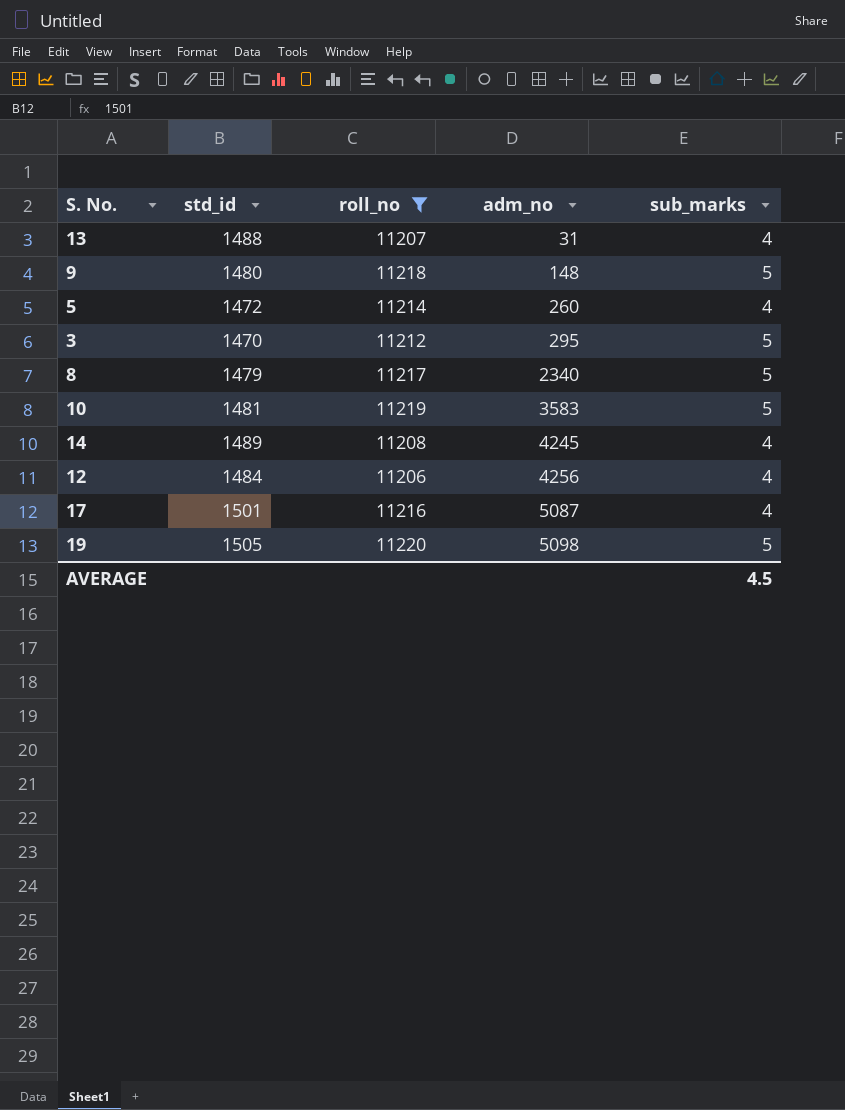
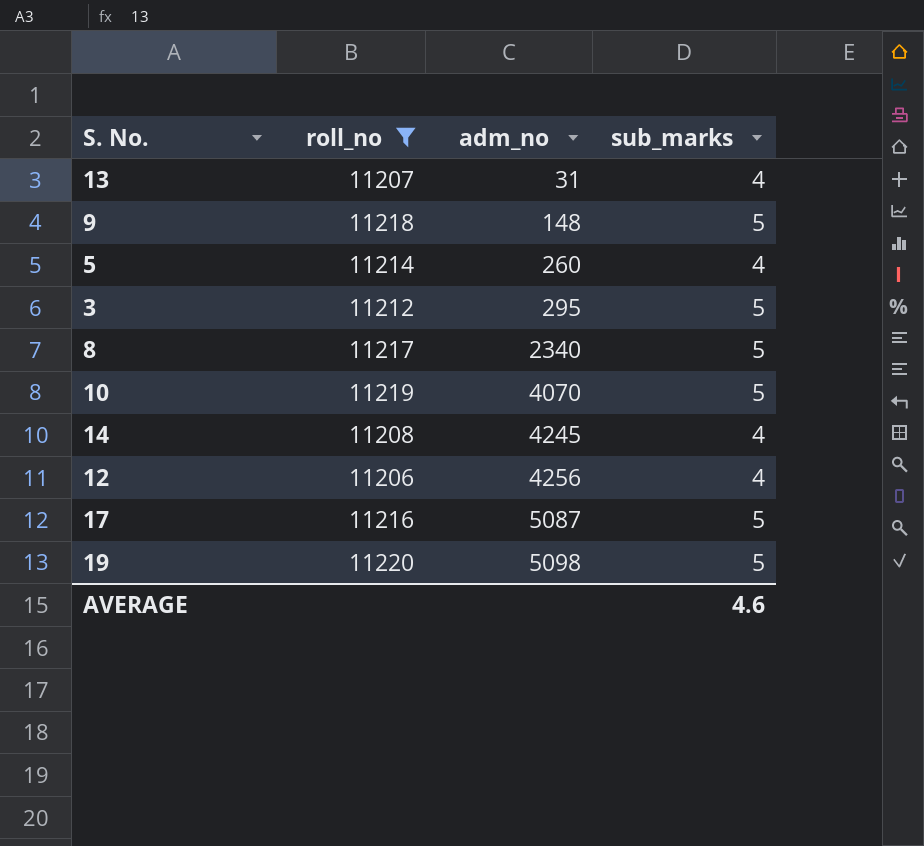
column std_id | position: 2 -> none
10 | adm_no: 3583 -> 4070
17 | sub_marks: 4 -> 5
AVERAGE | sub_marks: 4.5 -> 4.6

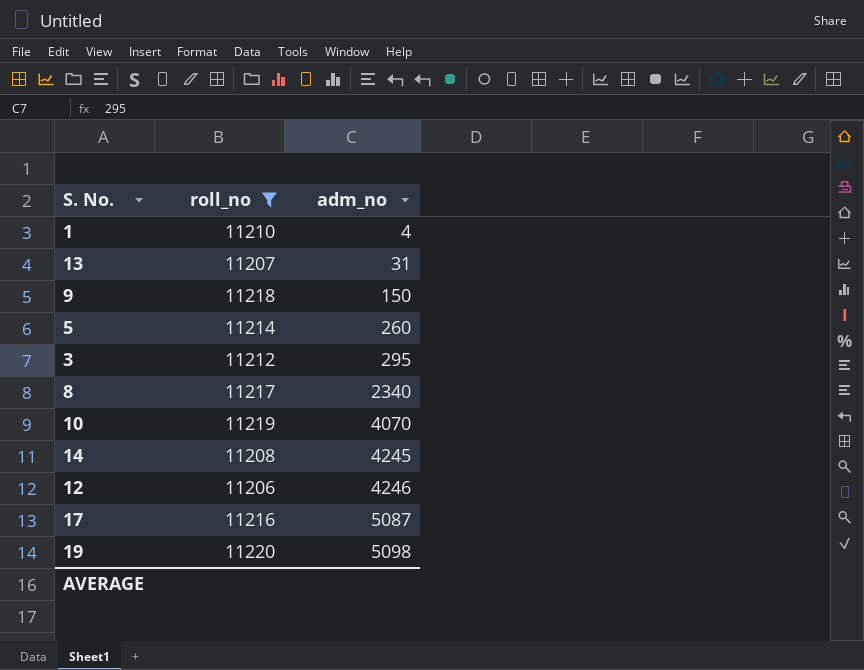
column sub_marks | position: 4 -> none
row 1: none -> 11210 | 4
9 | adm_no: 148 -> 150
12 | adm_no: 4256 -> 4246

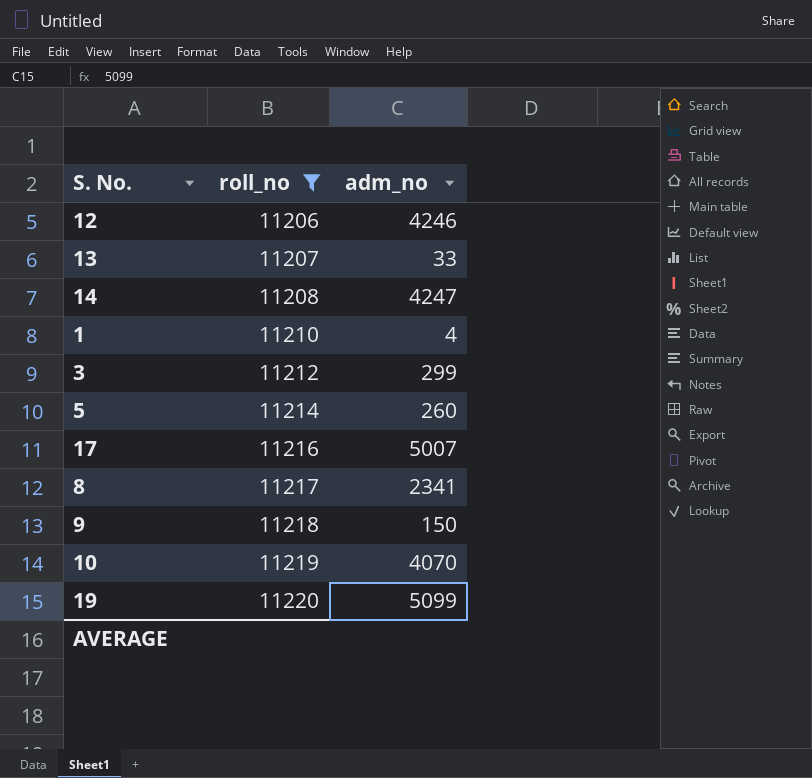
row order: adm_no ascending -> roll_no ascending
13 | adm_no: 31 -> 33
14 | adm_no: 4245 -> 4247
3 | adm_no: 295 -> 299
17 | adm_no: 5087 -> 5007
8 | adm_no: 2340 -> 2341
19 | adm_no: 5098 -> 5099

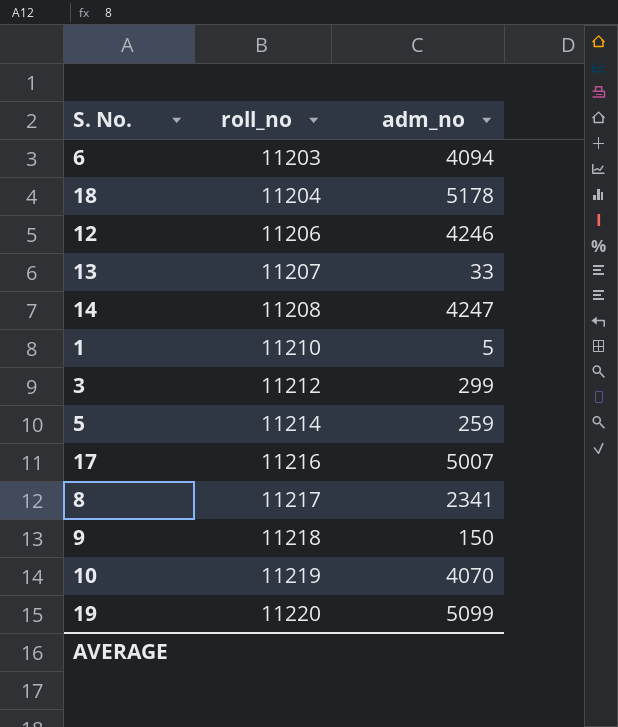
filter: roll_no >= 11206 -> none
1 | adm_no: 4 -> 5
5 | adm_no: 260 -> 259

